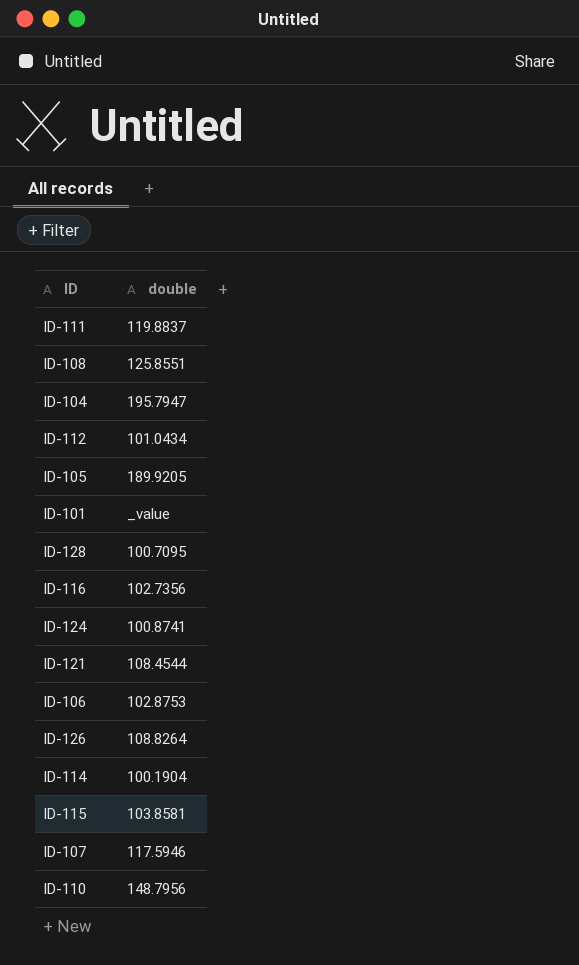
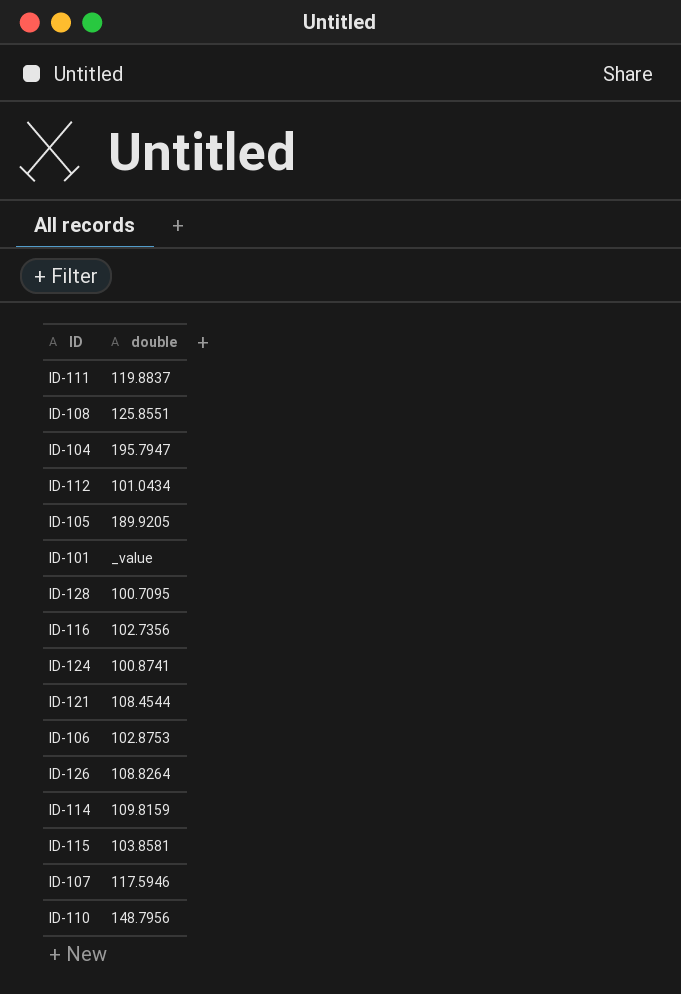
ID-114 | double: 100.1904 -> 109.8159

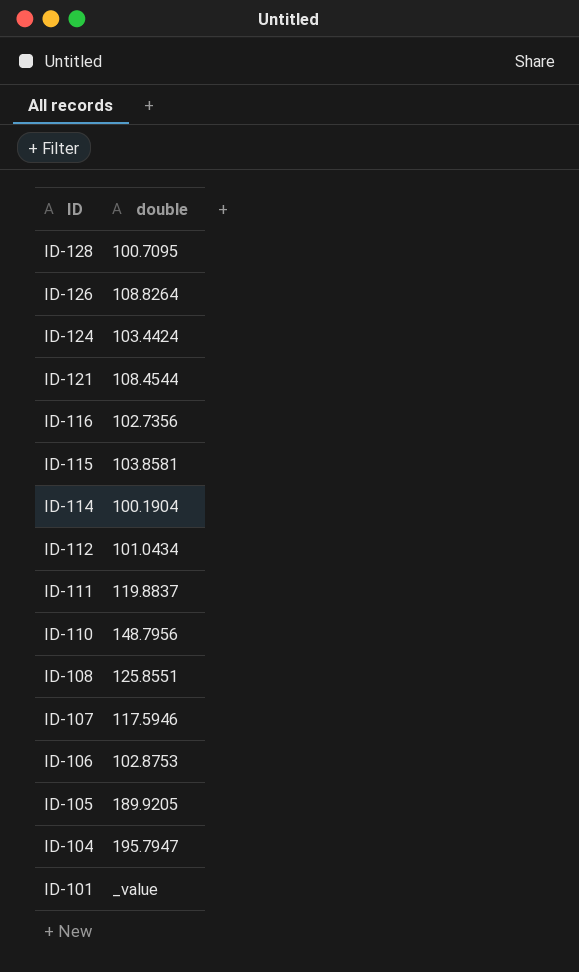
row order: none -> ID descending
ID-124 | double: 100.8741 -> 103.4424
ID-114 | double: 109.8159 -> 100.1904

